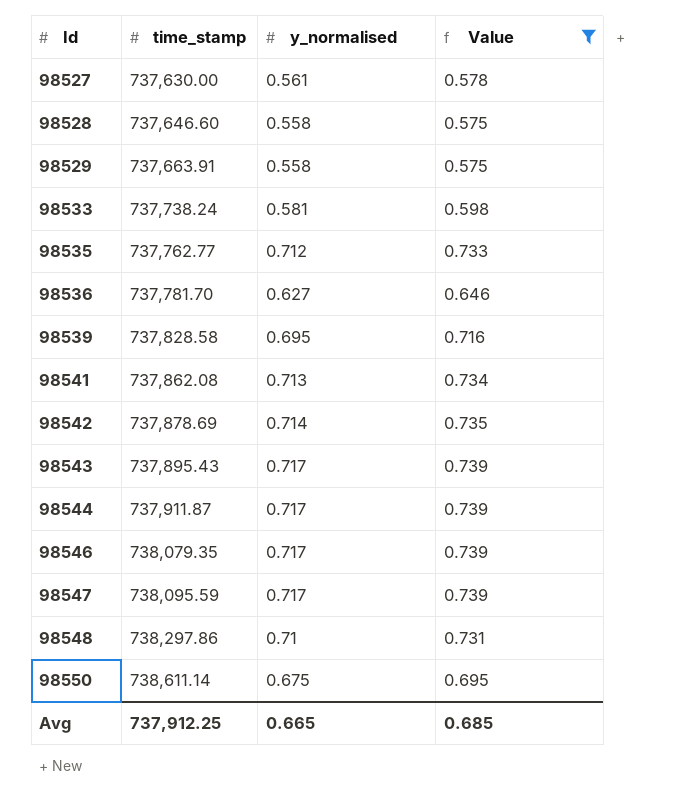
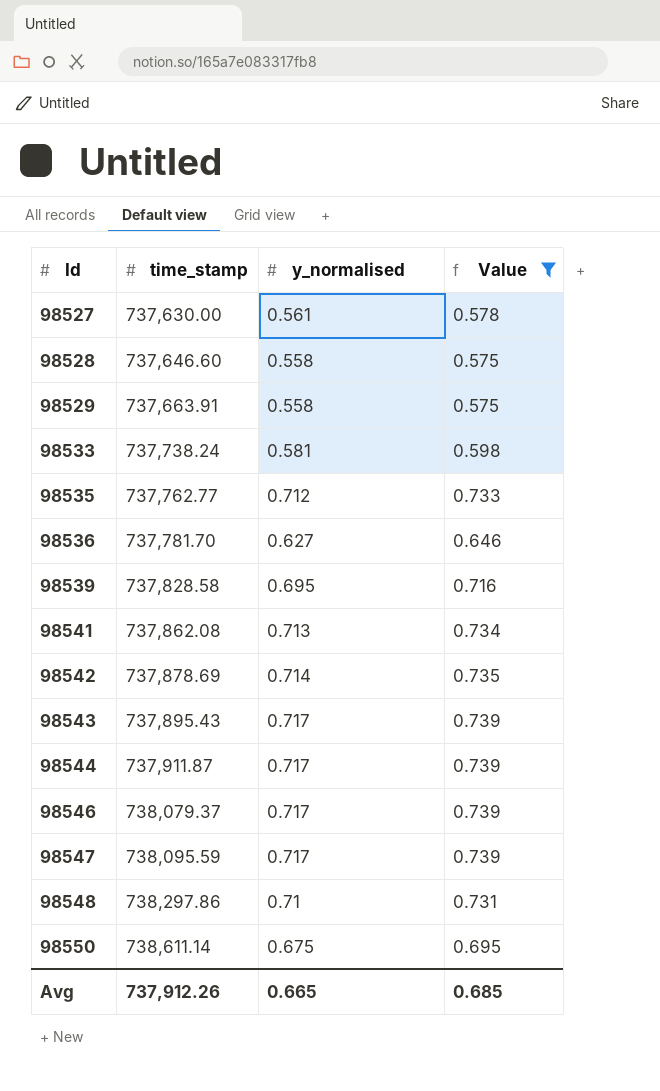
98546 | time_stamp: 738,079.35 -> 738,079.37
Avg | time_stamp: 737,912.25 -> 737,912.26

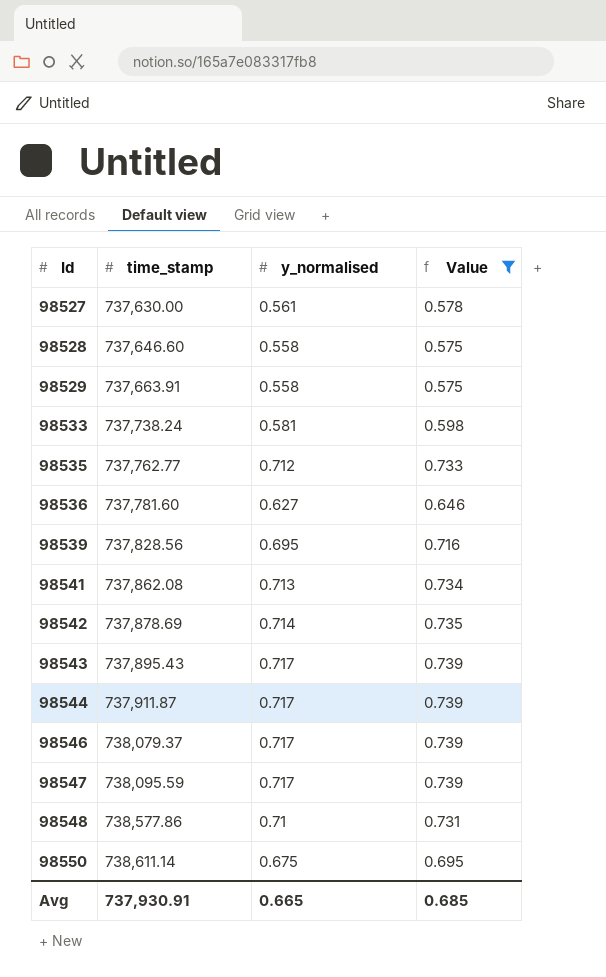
98536 | time_stamp: 737,781.70 -> 737,781.60
98539 | time_stamp: 737,828.58 -> 737,828.56
98548 | time_stamp: 738,297.86 -> 738,577.86
Avg | time_stamp: 737,912.26 -> 737,930.91

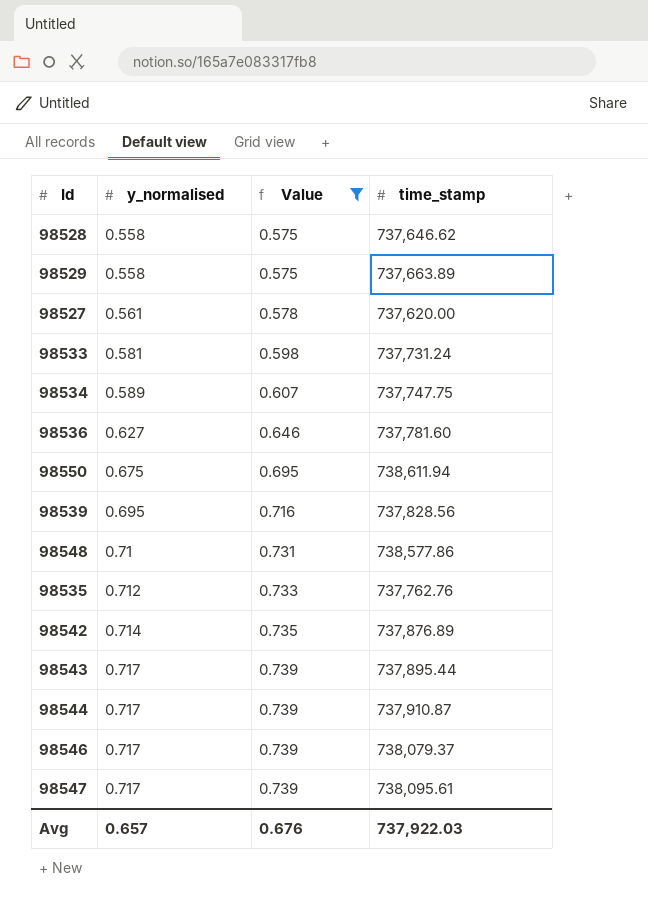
row order: Id ascending -> y_normalised ascending
column time_stamp | position: 2 -> 4
row 98541: 737,862.08 | 0.713 | 0.734 -> none
98528 | time_stamp: 737,646.60 -> 737,646.62
98529 | time_stamp: 737,663.91 -> 737,663.89
98527 | time_stamp: 737,630.00 -> 737,620.00
98533 | time_stamp: 737,738.24 -> 737,731.24
row 98534: none -> 0.589 | 0.607 | 737,747.75
98550 | time_stamp: 738,611.14 -> 738,611.94
98535 | time_stamp: 737,762.77 -> 737,762.76
98542 | time_stamp: 737,878.69 -> 737,876.89
98543 | time_stamp: 737,895.43 -> 737,895.44
98544 | time_stamp: 737,911.87 -> 737,910.87
98547 | time_stamp: 738,095.59 -> 738,095.61
Avg | y_normalised: 0.665 -> 0.657
Avg | Value: 0.685 -> 0.676
Avg | time_stamp: 737,930.91 -> 737,922.03

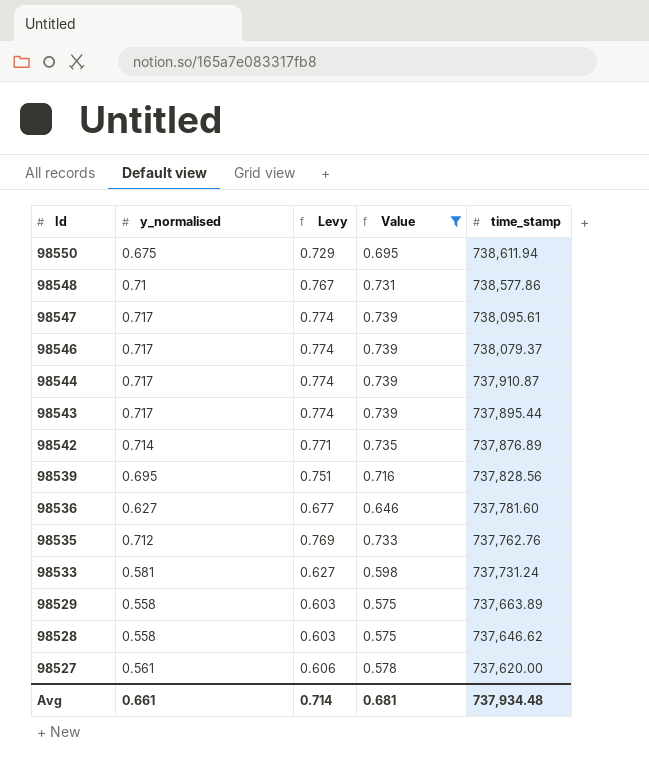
row order: y_normalised ascending -> Id descending
column Levy | formula: none -> [y_normalised] * 1.08
row 98534: 0.589 | 0.607 | 737,747.75 -> none
Avg | y_normalised: 0.657 -> 0.661
Avg | Value: 0.676 -> 0.681
Avg | time_stamp: 737,922.03 -> 737,934.48

